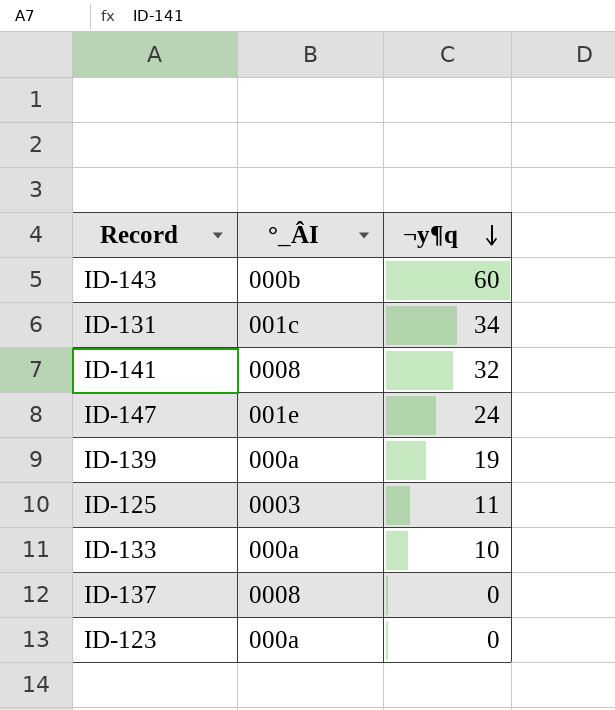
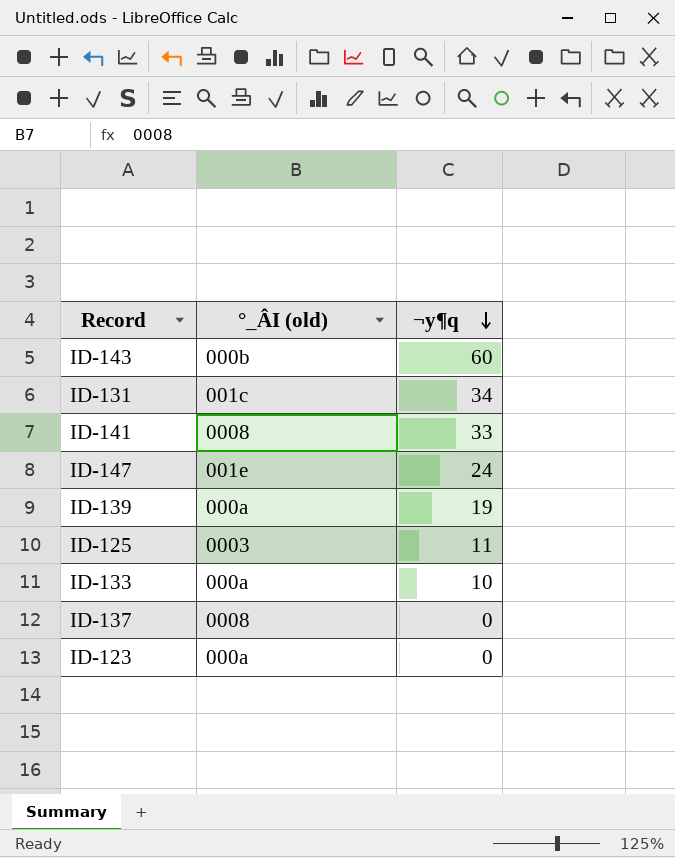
column name: °_ÂI -> °_ÂI (old)
ID-141 | ¬y¶q: 32 -> 33

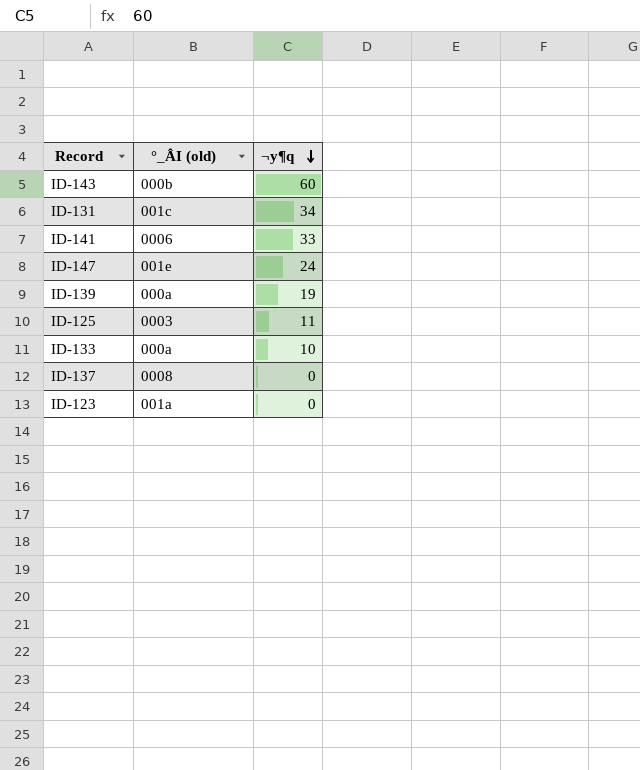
ID-141 | °_ÂI (old): 0008 -> 0006
ID-123 | °_ÂI (old): 000a -> 001a

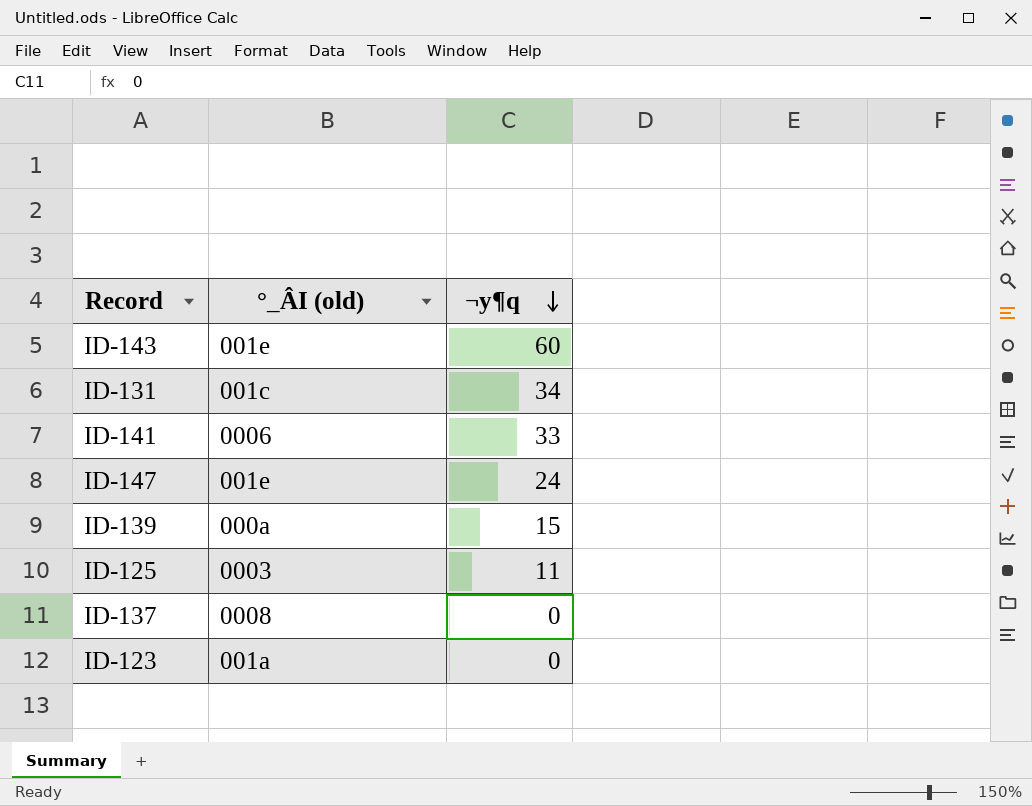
row ID-133: 000a | 10 -> none
ID-143 | °_ÂI (old): 000b -> 001e
ID-139 | ¬y¶q: 19 -> 15

